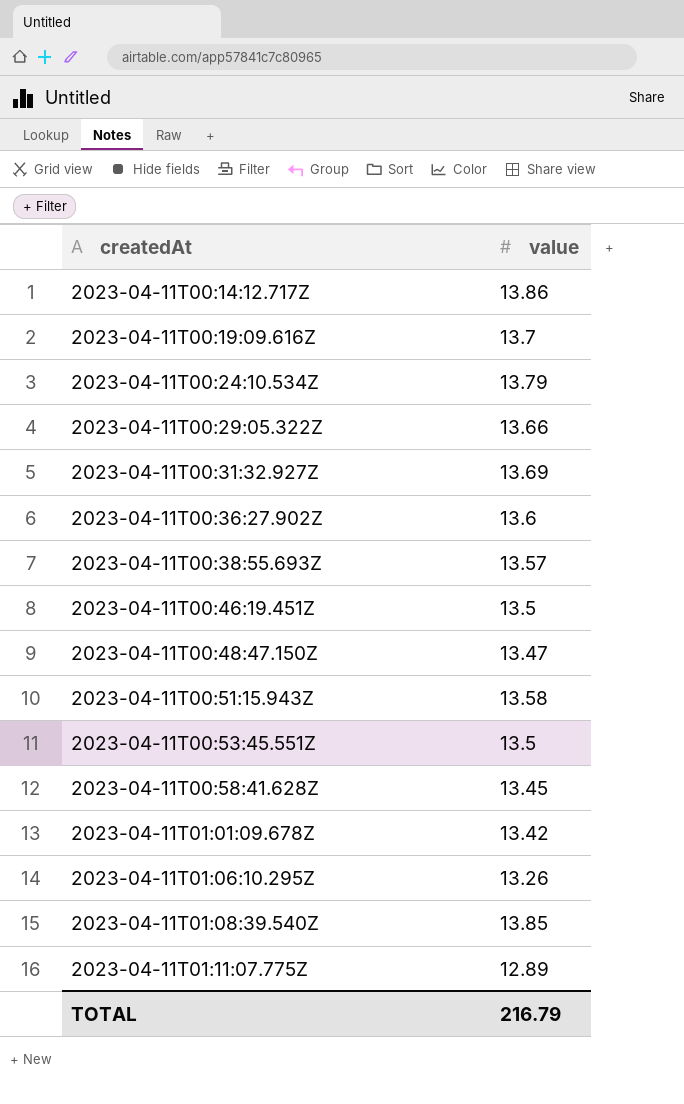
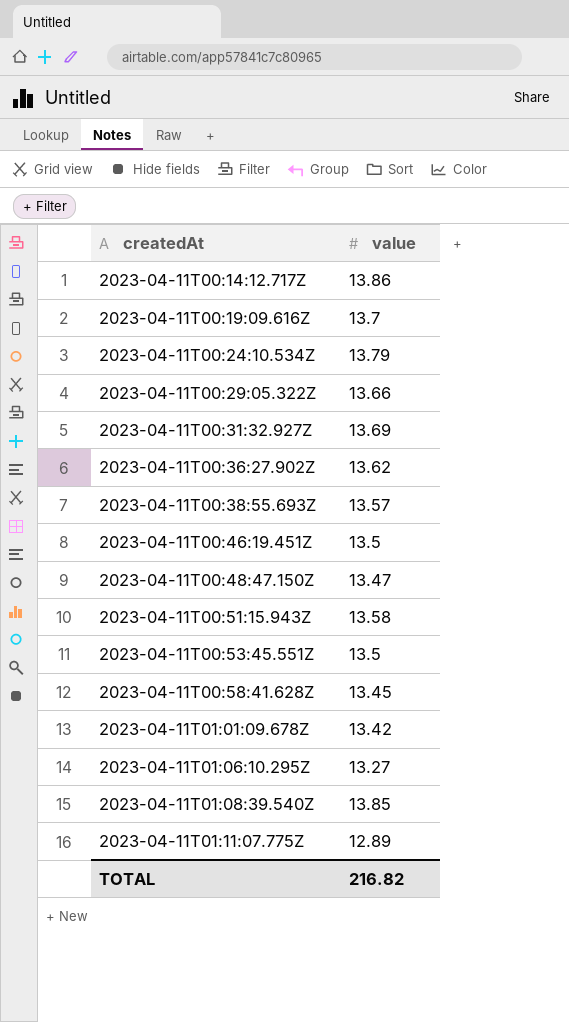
2023-04-11T00:36:27.902Z | value: 13.6 -> 13.62
2023-04-11T01:06:10.295Z | value: 13.26 -> 13.27
TOTAL | value: 216.79 -> 216.82

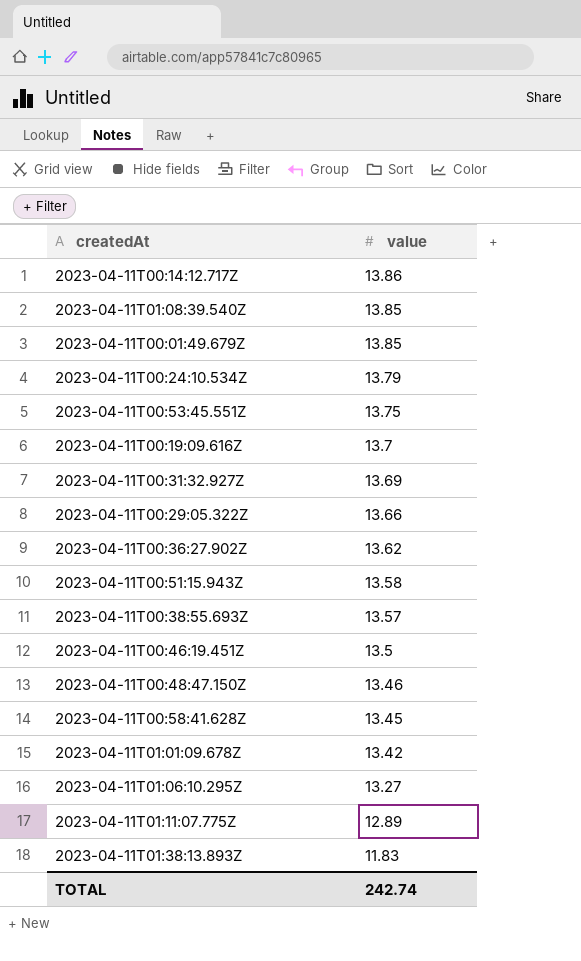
row order: createdAt ascending -> value descending
row 2023-04-11T00:01:49.679Z: none -> 13.85
2023-04-11T00:53:45.551Z | value: 13.5 -> 13.75
2023-04-11T00:48:47.150Z | value: 13.47 -> 13.46
row 2023-04-11T01:38:13.893Z: none -> 11.83
TOTAL | value: 216.82 -> 242.74

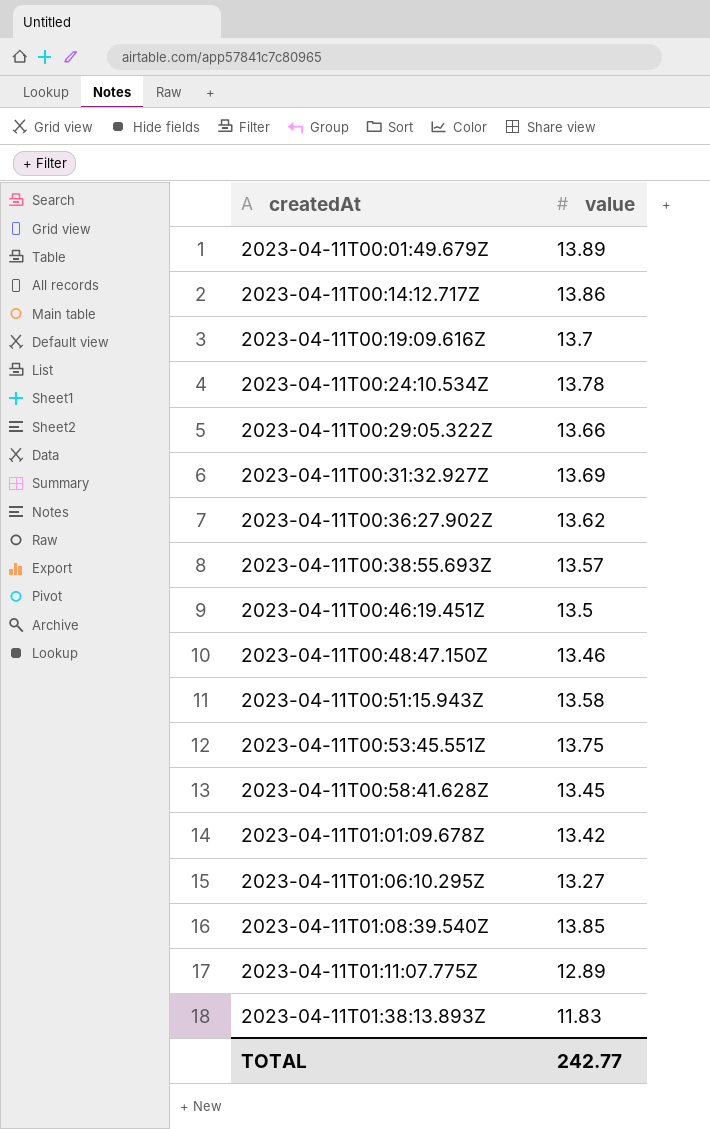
row order: value descending -> createdAt ascending
2023-04-11T00:01:49.679Z | value: 13.85 -> 13.89
2023-04-11T00:24:10.534Z | value: 13.79 -> 13.78
TOTAL | value: 242.74 -> 242.77

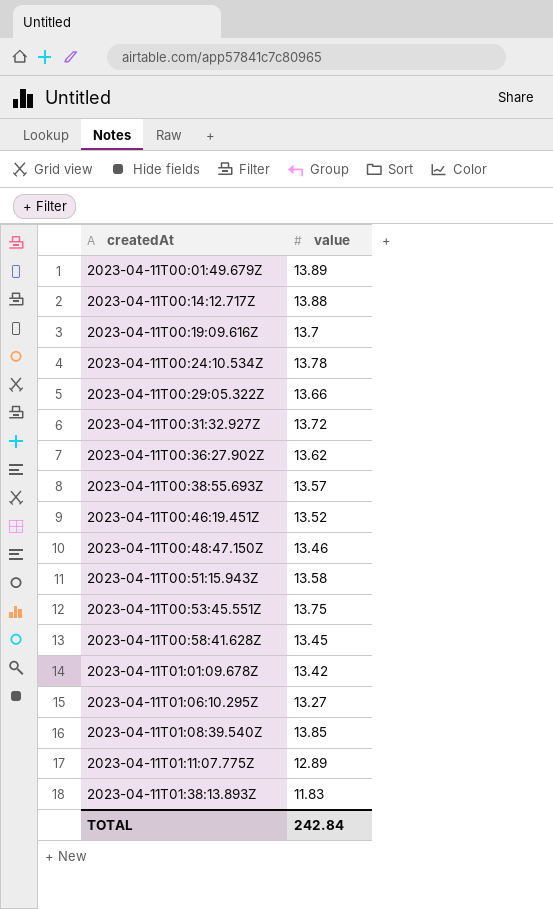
2023-04-11T00:14:12.717Z | value: 13.86 -> 13.88
2023-04-11T00:31:32.927Z | value: 13.69 -> 13.72
2023-04-11T00:46:19.451Z | value: 13.5 -> 13.52
TOTAL | value: 242.77 -> 242.84

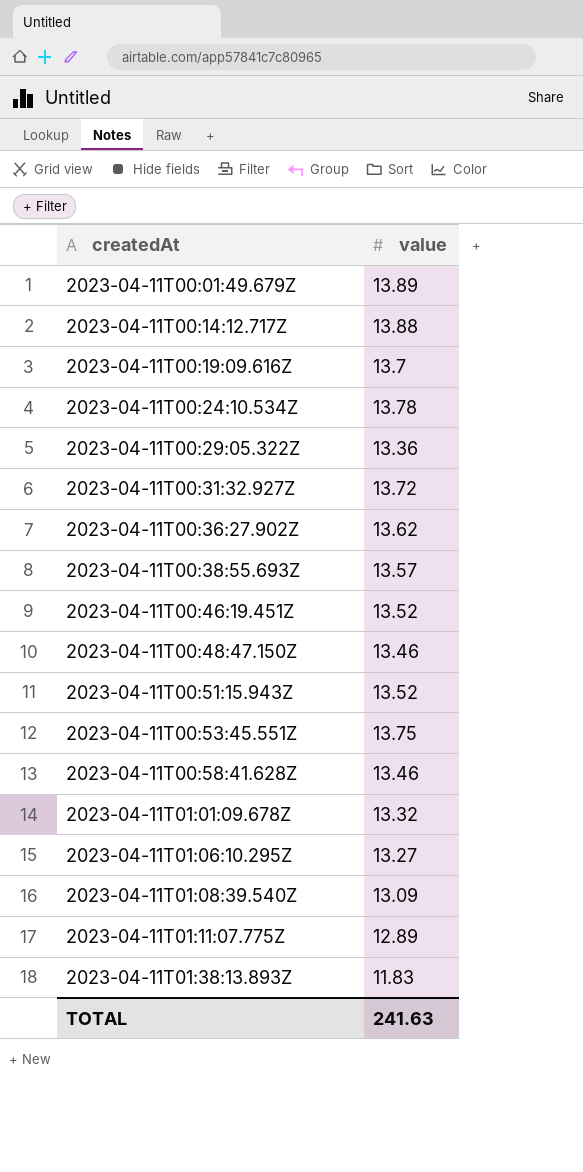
2023-04-11T00:29:05.322Z | value: 13.66 -> 13.36
2023-04-11T00:51:15.943Z | value: 13.58 -> 13.52
2023-04-11T00:58:41.628Z | value: 13.45 -> 13.46
2023-04-11T01:01:09.678Z | value: 13.42 -> 13.32
2023-04-11T01:08:39.540Z | value: 13.85 -> 13.09
TOTAL | value: 242.84 -> 241.63

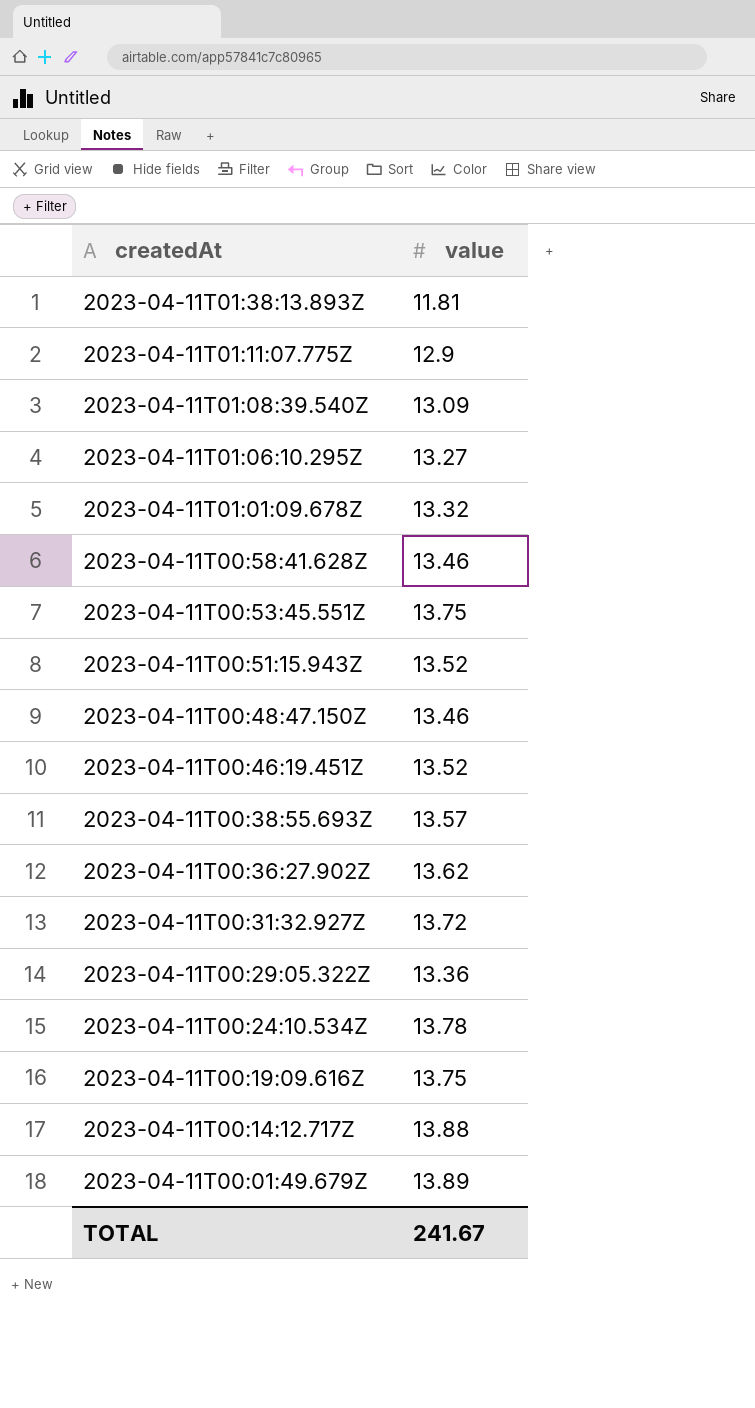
row order: createdAt ascending -> createdAt descending
2023-04-11T01:38:13.893Z | value: 11.83 -> 11.81
2023-04-11T01:11:07.775Z | value: 12.89 -> 12.9
2023-04-11T00:19:09.616Z | value: 13.7 -> 13.75
TOTAL | value: 241.63 -> 241.67

